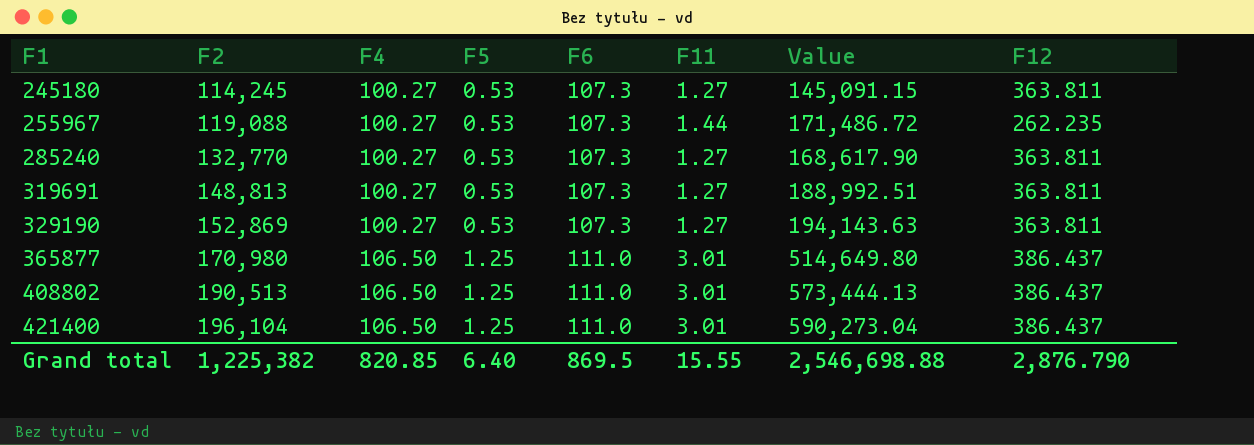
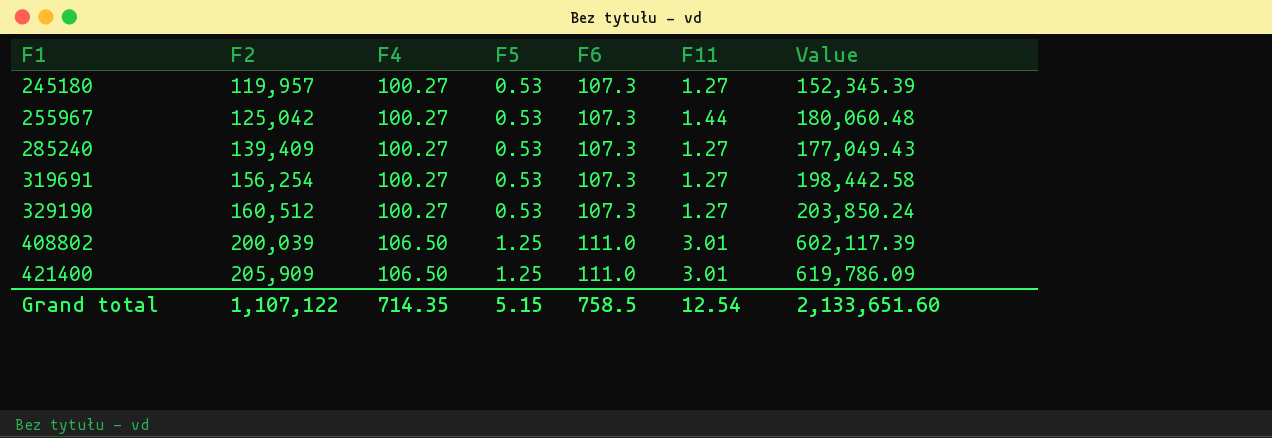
column F12 | position: 8 -> none
row 365877: 170,980 | 106.50 | 1.25 | 111.0 | 3.01 | 514,649.80 | 386.437 -> none
245180 | F2: 114,245 -> 119,957
245180 | Value: 145,091.15 -> 152,345.39
255967 | F2: 119,088 -> 125,042
255967 | Value: 171,486.72 -> 180,060.48
285240 | F2: 132,770 -> 139,409
285240 | Value: 168,617.90 -> 177,049.43
319691 | F2: 148,813 -> 156,254
319691 | Value: 188,992.51 -> 198,442.58
329190 | F2: 152,869 -> 160,512
329190 | Value: 194,143.63 -> 203,850.24
408802 | F2: 190,513 -> 200,039
408802 | Value: 573,444.13 -> 602,117.39
421400 | F2: 196,104 -> 205,909
421400 | Value: 590,273.04 -> 619,786.09
Grand total | F2: 1,225,382 -> 1,107,122
Grand total | F4: 820.85 -> 714.35
Grand total | F5: 6.40 -> 5.15
Grand total | F6: 869.5 -> 758.5
Grand total | F11: 15.55 -> 12.54
Grand total | Value: 2,546,698.88 -> 2,133,651.60

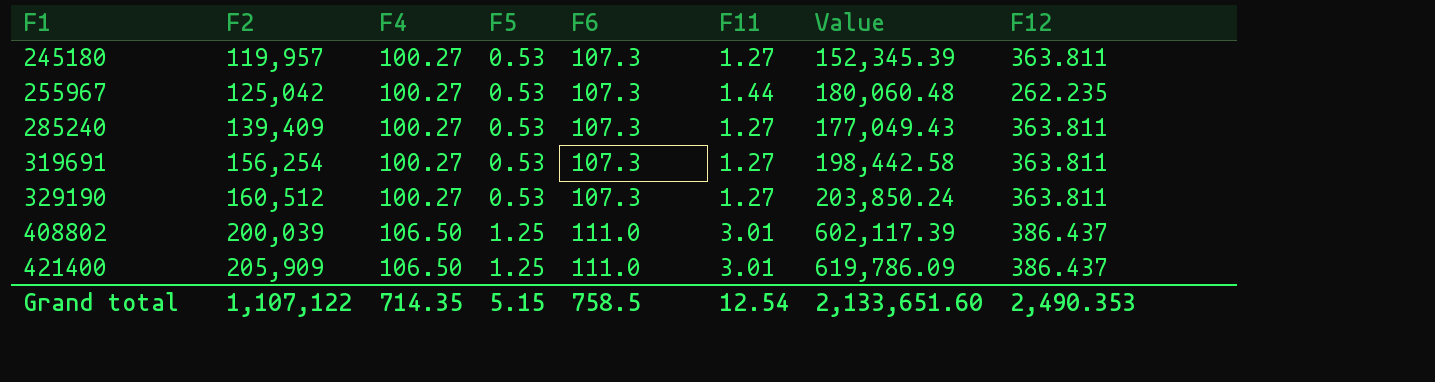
column F12 | position: none -> 8

